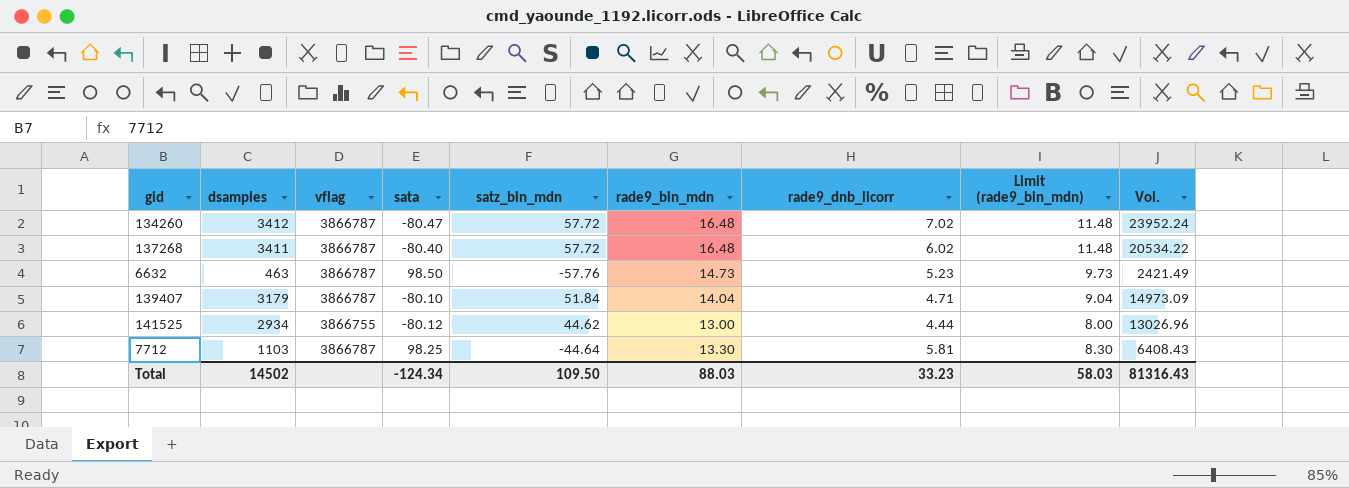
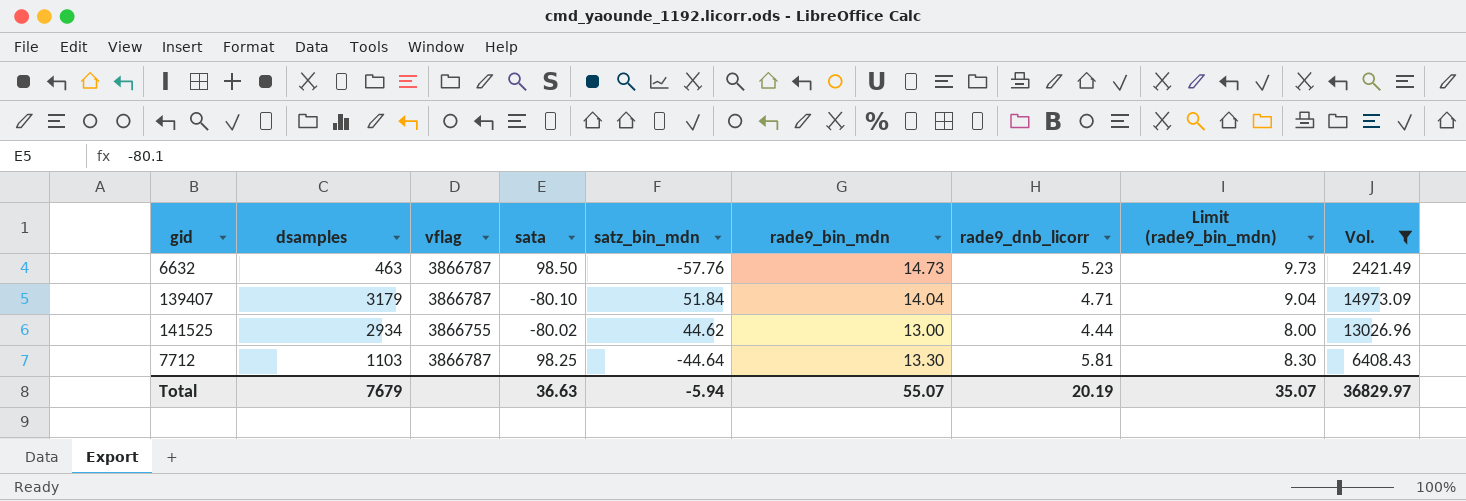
filter: none -> Vol. <= 14973.09
141525 | sata: -80.12 -> -80.02
Total | dsamples: 14502 -> 7679
Total | sata: -124.34 -> 36.63
Total | satz_bin_mdn: 109.50 -> -5.94
Total | rade9_bin_mdn: 88.03 -> 55.07
Total | rade9_dnb_licorr: 33.23 -> 20.19
Total | Limit (rade9_bin_mdn): 58.03 -> 35.07
Total | Vol.: 81316.43 -> 36829.97

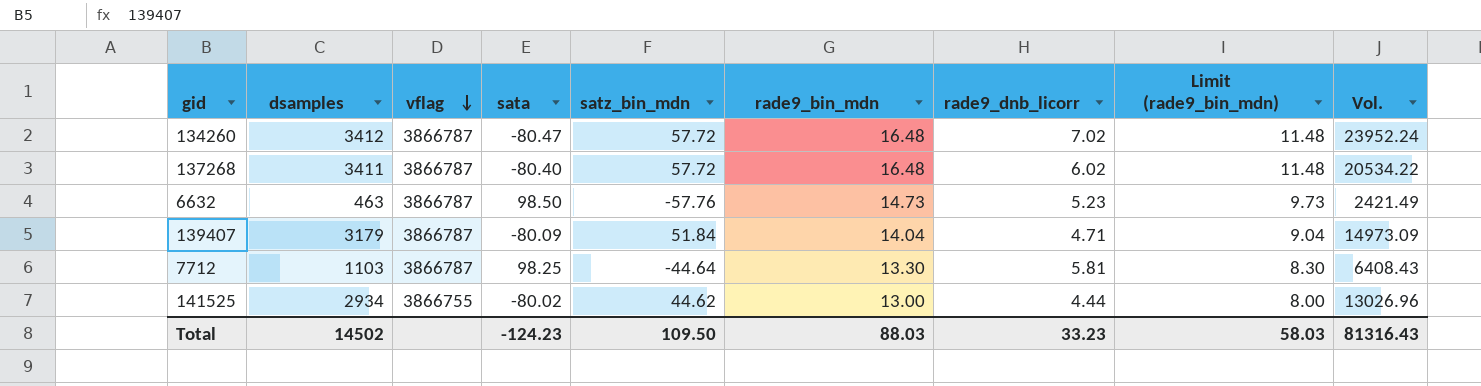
filter: Vol. <= 14973.09 -> none
row order: none -> vflag descending
139407 | sata: -80.10 -> -80.09
Total | dsamples: 7679 -> 14502
Total | sata: 36.63 -> -124.23
Total | satz_bin_mdn: -5.94 -> 109.50
Total | rade9_bin_mdn: 55.07 -> 88.03
Total | rade9_dnb_licorr: 20.19 -> 33.23
Total | Limit (rade9_bin_mdn): 35.07 -> 58.03
Total | Vol.: 36829.97 -> 81316.43

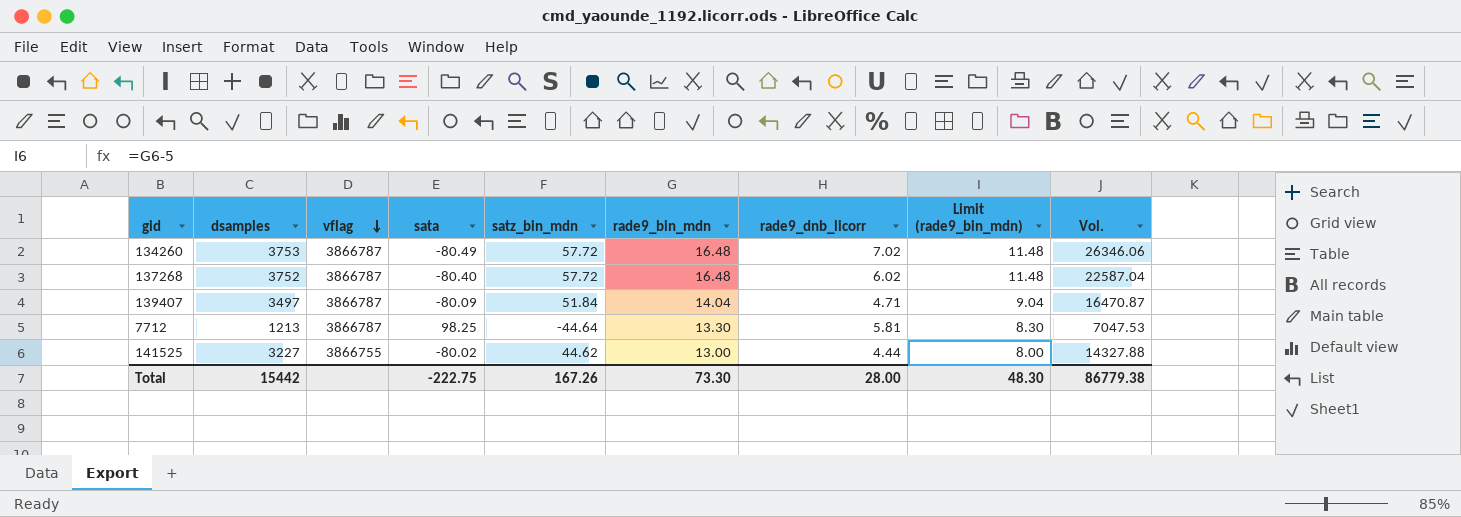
row 6632: 463 | 3866787 | 98.50 | -57.76 | 14.73 | 5.23 | 9.73 | 2421.49 -> none
134260 | dsamples: 3412 -> 3753
134260 | sata: -80.47 -> -80.49
134260 | Vol.: 23952.24 -> 26346.06
137268 | dsamples: 3411 -> 3752
137268 | Vol.: 20534.22 -> 22587.04
139407 | dsamples: 3179 -> 3497
139407 | Vol.: 14973.09 -> 16470.87
7712 | dsamples: 1103 -> 1213
7712 | Vol.: 6408.43 -> 7047.53
141525 | dsamples: 2934 -> 3227
141525 | Vol.: 13026.96 -> 14327.88
Total | dsamples: 14502 -> 15442
Total | sata: -124.23 -> -222.75
Total | satz_bin_mdn: 109.50 -> 167.26
Total | rade9_bin_mdn: 88.03 -> 73.30
Total | rade9_dnb_licorr: 33.23 -> 28.00
Total | Limit (rade9_bin_mdn): 58.03 -> 48.30
Total | Vol.: 81316.43 -> 86779.38

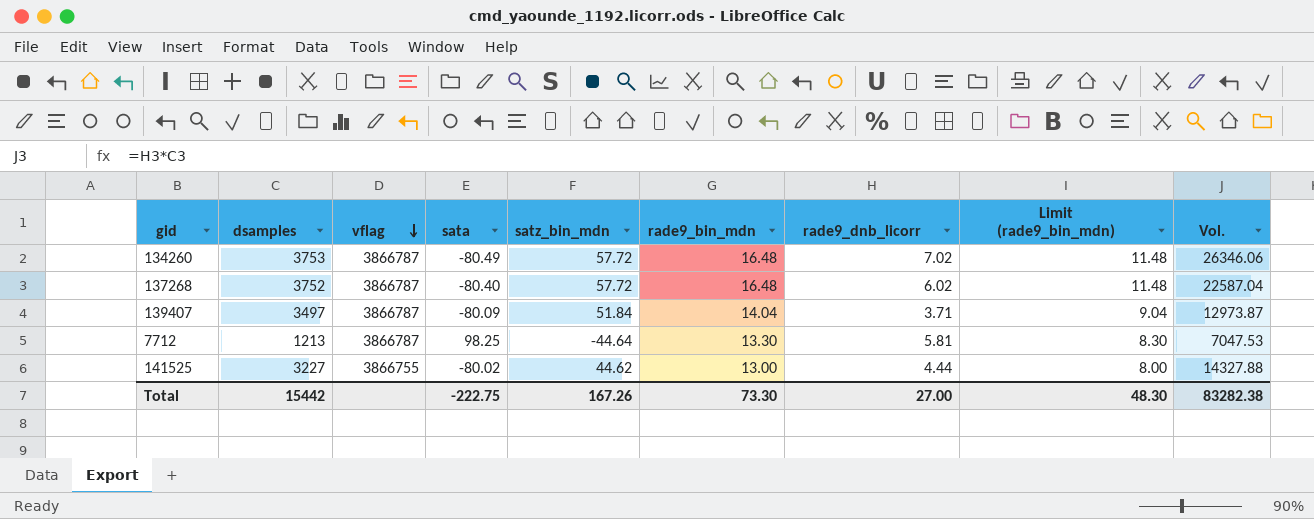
139407 | rade9_dnb_licorr: 4.71 -> 3.71
139407 | Vol.: 16470.87 -> 12973.87
Total | rade9_dnb_licorr: 28.00 -> 27.00
Total | Vol.: 86779.38 -> 83282.38

